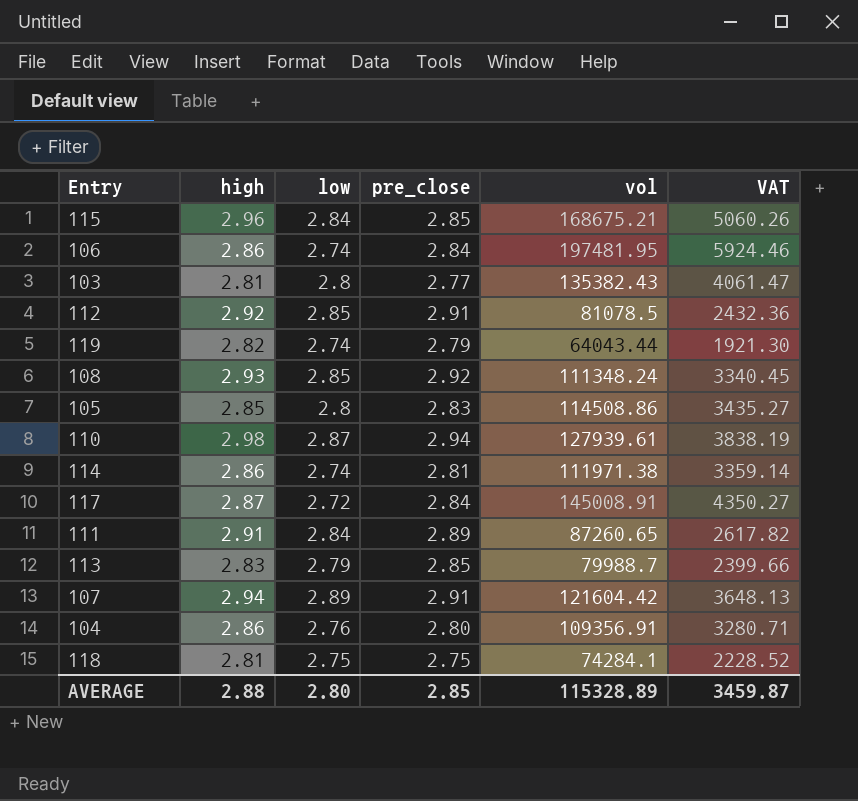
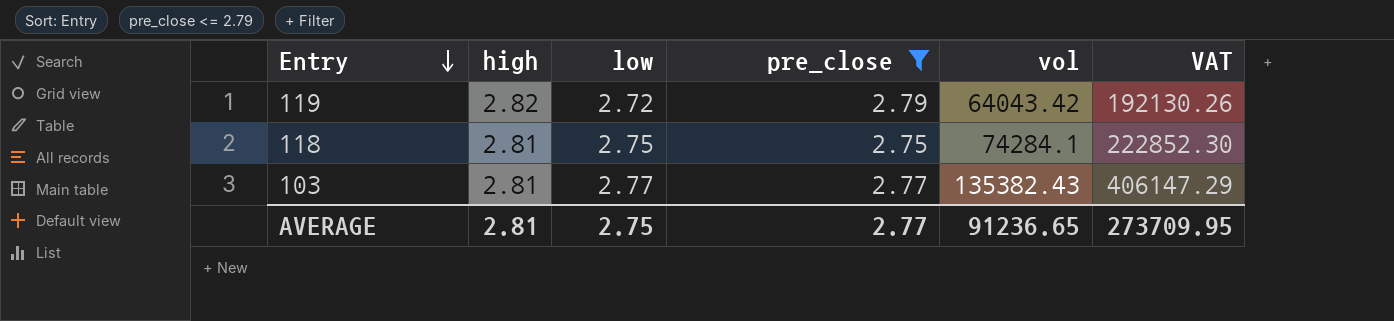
filter: none -> pre_close <= 2.79
row order: none -> Entry descending
column VAT | formula: [vol] * 0.03 -> [vol] * 3
119 | low: 2.74 -> 2.72
119 | vol: 64043.44 -> 64043.42
103 | low: 2.8 -> 2.77
AVERAGE | high: 2.88 -> 2.81
AVERAGE | low: 2.80 -> 2.75
AVERAGE | pre_close: 2.85 -> 2.77
AVERAGE | vol: 115328.89 -> 91236.65
AVERAGE | VAT: 3459.87 -> 273709.95

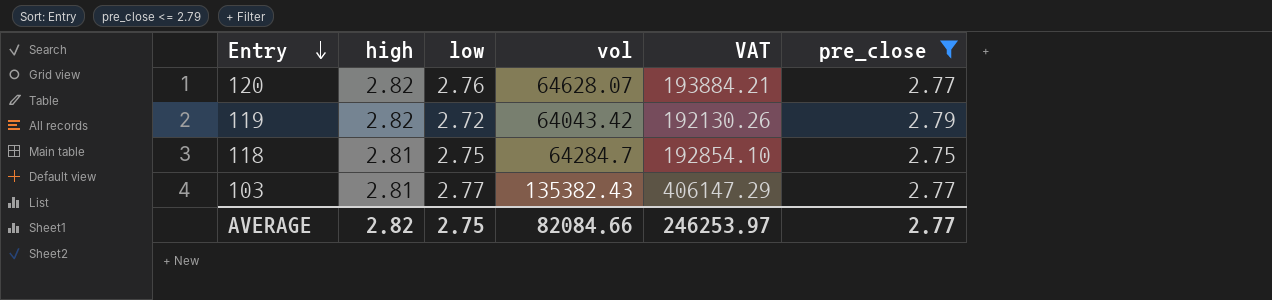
column pre_close | position: 4 -> 6
row 120: none -> 2.82 | 2.76 | 64628.07 | 193884.21 | 2.77
118 | vol: 74284.1 -> 64284.7
118 | VAT: 222852.30 -> 192854.10
AVERAGE | high: 2.81 -> 2.82
AVERAGE | vol: 91236.65 -> 82084.66
AVERAGE | VAT: 273709.95 -> 246253.97

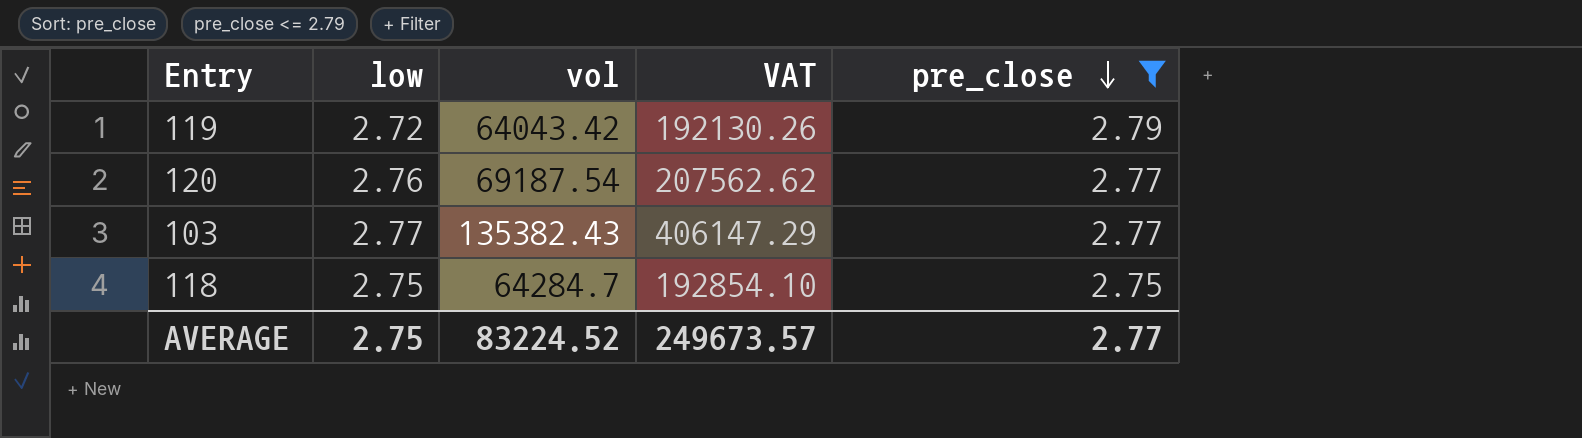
row order: Entry descending -> pre_close descending
column high | position: 2 -> none
120 | vol: 64628.07 -> 69187.54
120 | VAT: 193884.21 -> 207562.62
AVERAGE | vol: 82084.66 -> 83224.52
AVERAGE | VAT: 246253.97 -> 249673.57

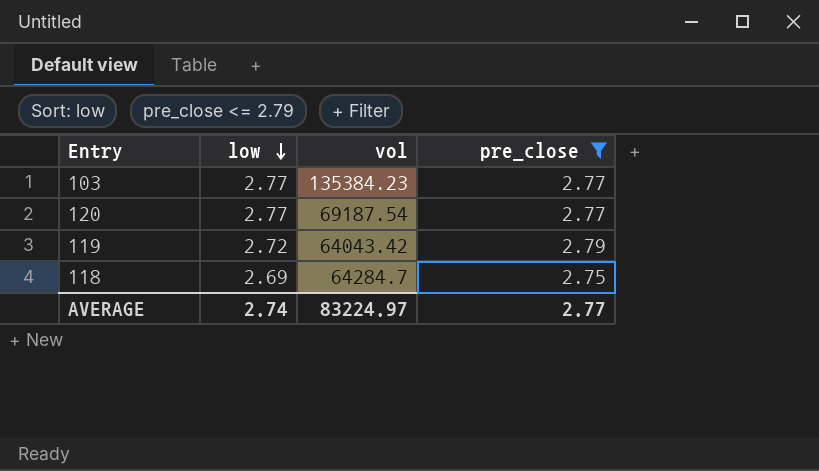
row order: pre_close descending -> low descending
column VAT | formula: [vol] * 3 -> none
103 | vol: 135382.43 -> 135384.23
120 | low: 2.76 -> 2.77
118 | low: 2.75 -> 2.69
AVERAGE | low: 2.75 -> 2.74
AVERAGE | vol: 83224.52 -> 83224.97

